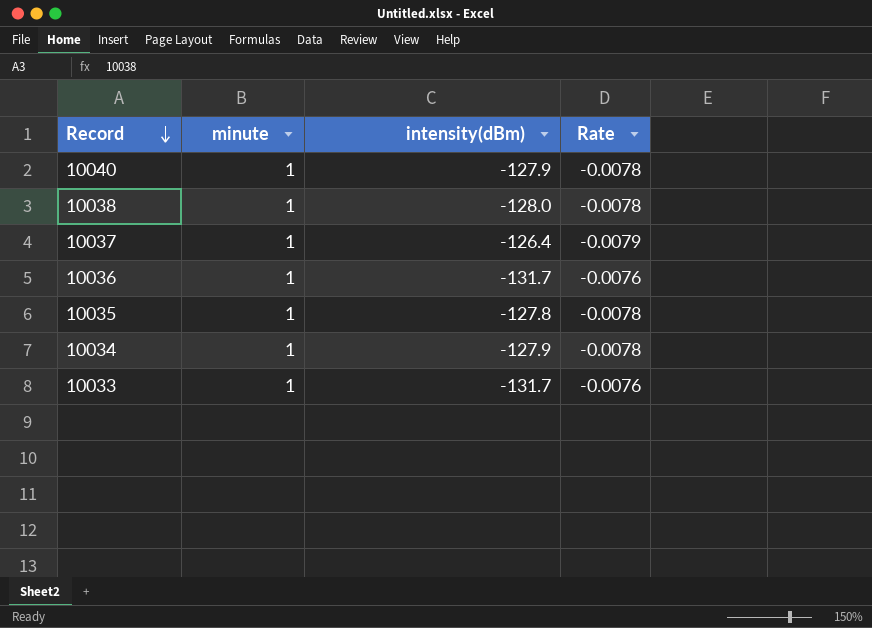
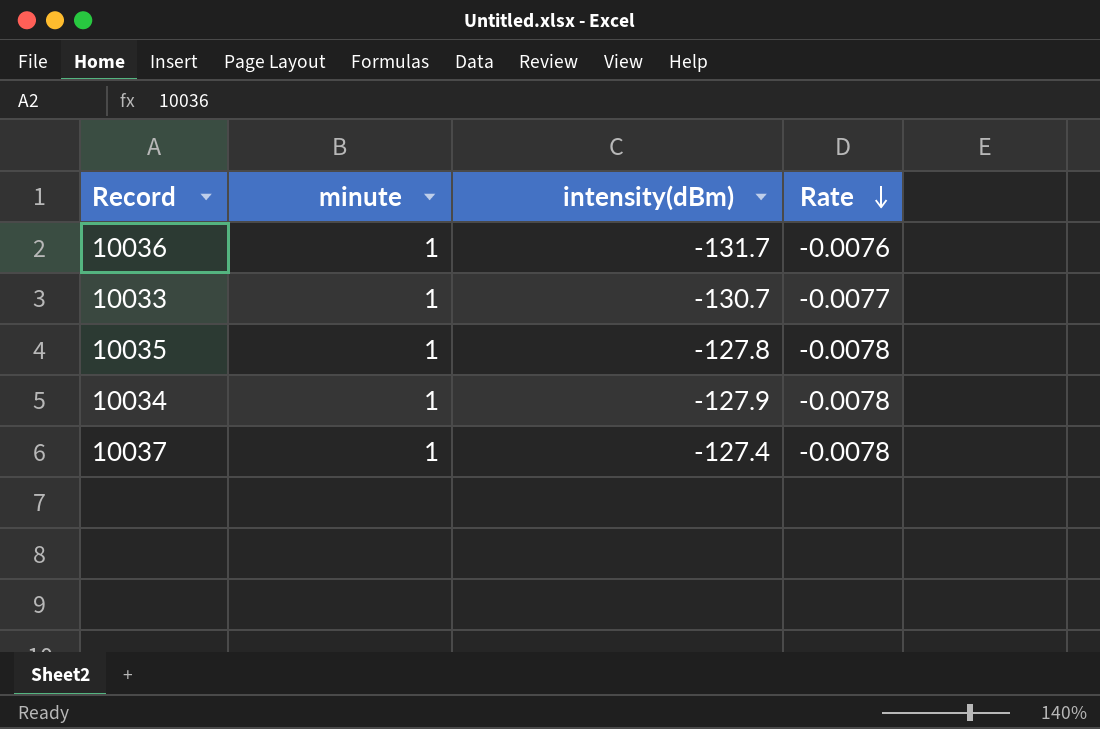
row order: Record descending -> Rate descending
row 10040: 1 | -127.9 | -0.0078 -> none
row 10038: 1 | -128.0 | -0.0078 -> none
10033 | intensity(dBm): -131.7 -> -130.7
10033 | Rate: -0.0076 -> -0.0077
10037 | intensity(dBm): -126.4 -> -127.4
10037 | Rate: -0.0079 -> -0.0078

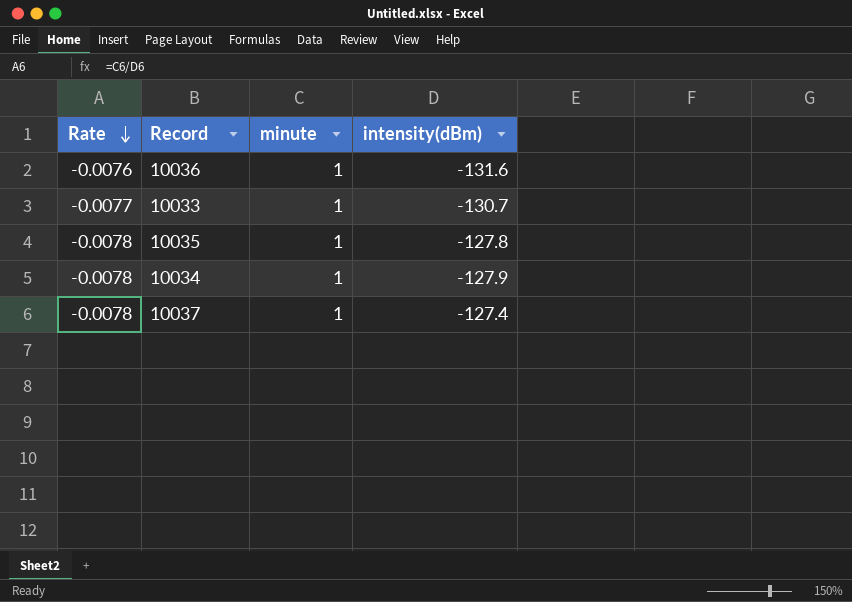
column Rate | position: 4 -> 1
10036 | intensity(dBm): -131.7 -> -131.6

